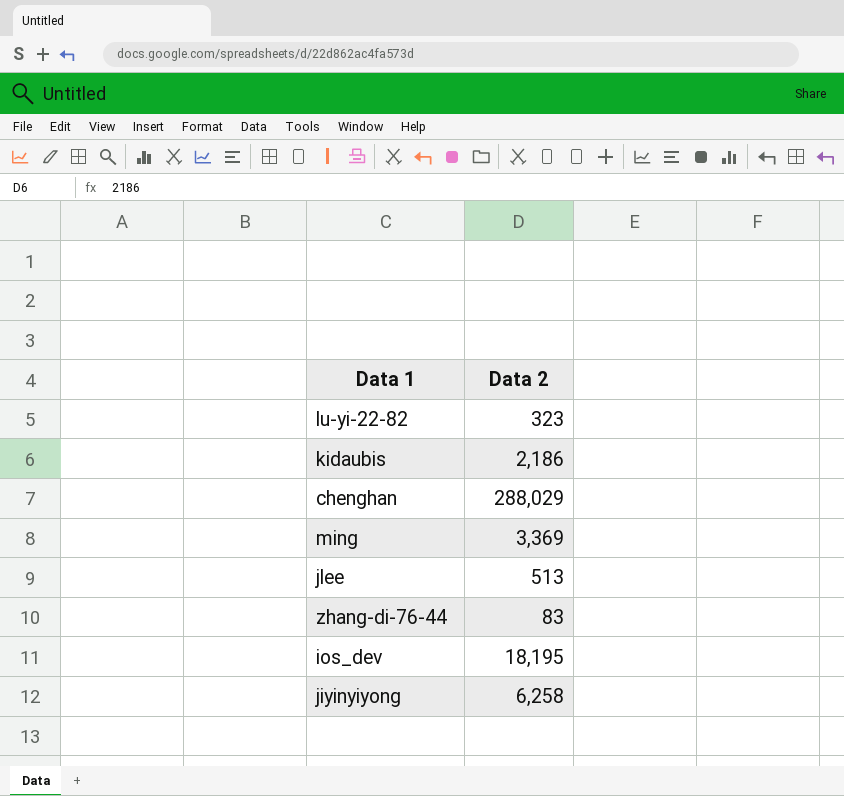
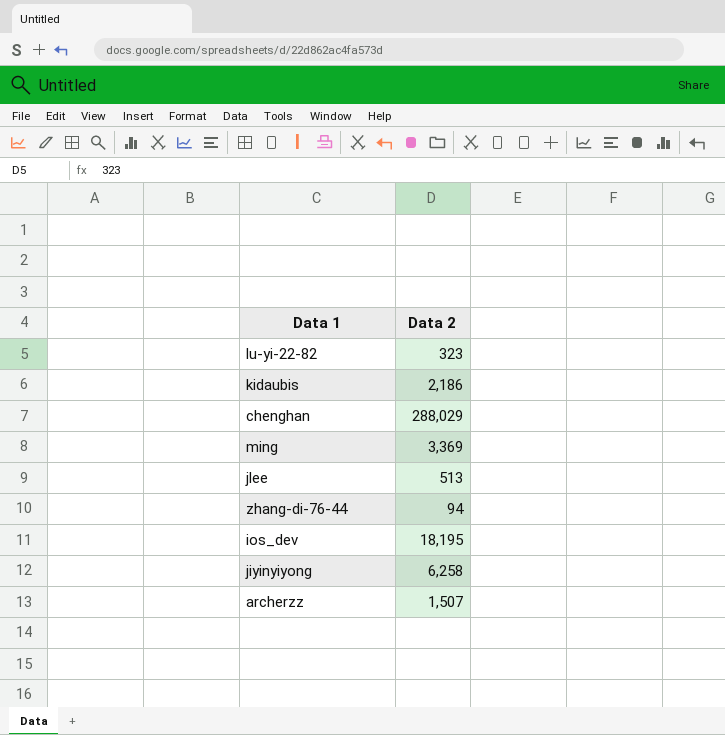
zhang-di-76-44 | Data 2: 83 -> 94
row archerzz: none -> 1,507

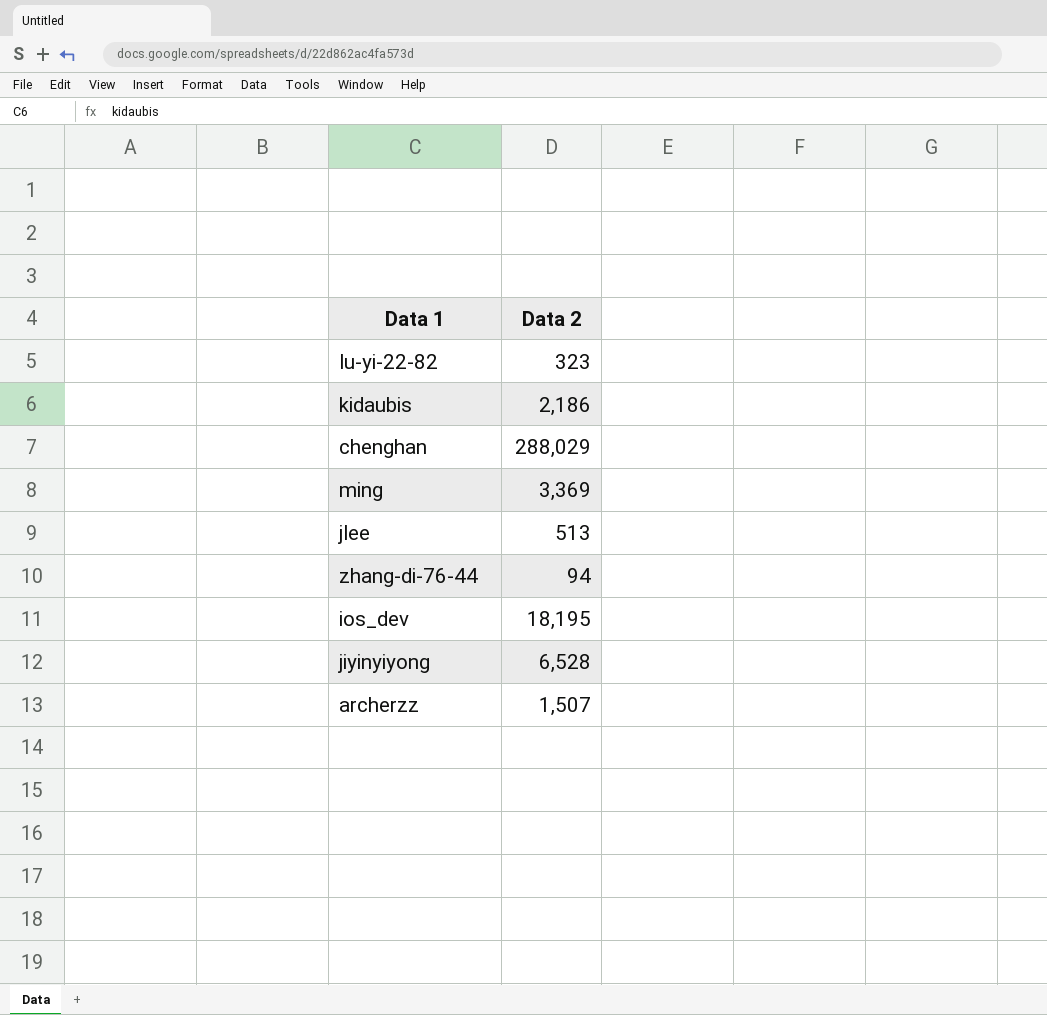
jiyinyiyong | Data 2: 6,258 -> 6,528

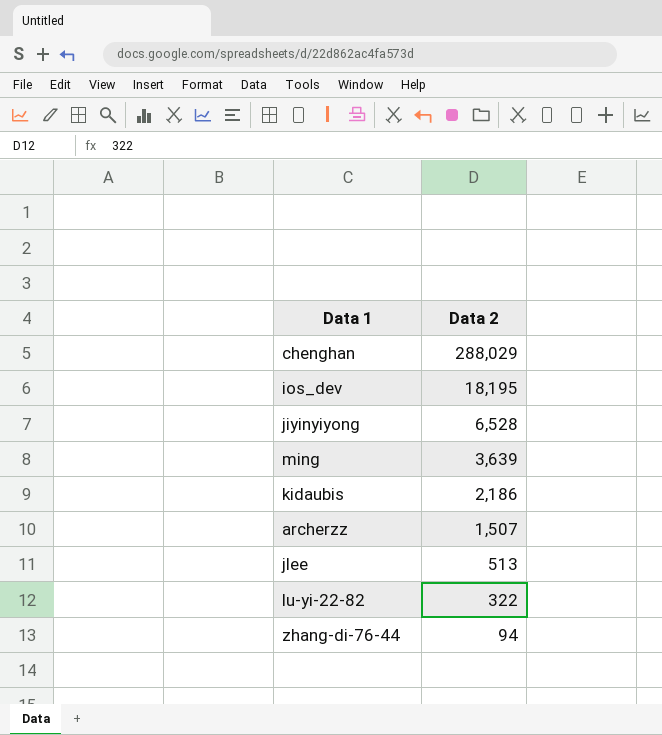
row order: none -> Data 2 descending
ming | Data 2: 3,369 -> 3,639
lu-yi-22-82 | Data 2: 323 -> 322

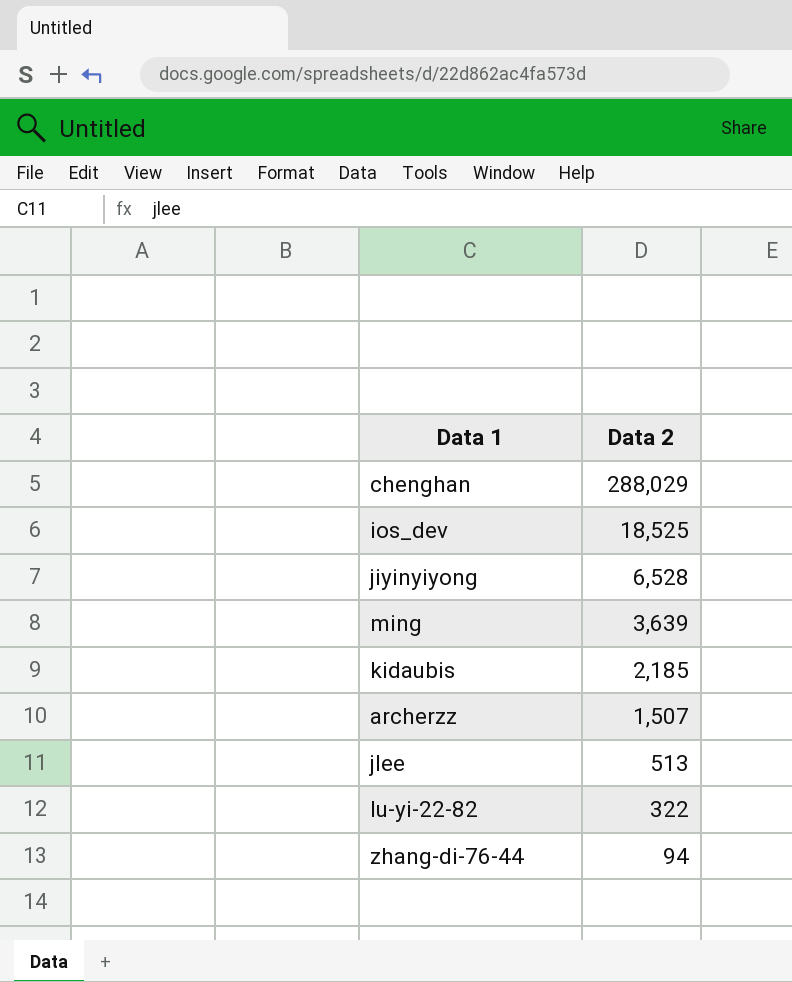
ios_dev | Data 2: 18,195 -> 18,525
kidaubis | Data 2: 2,186 -> 2,185

